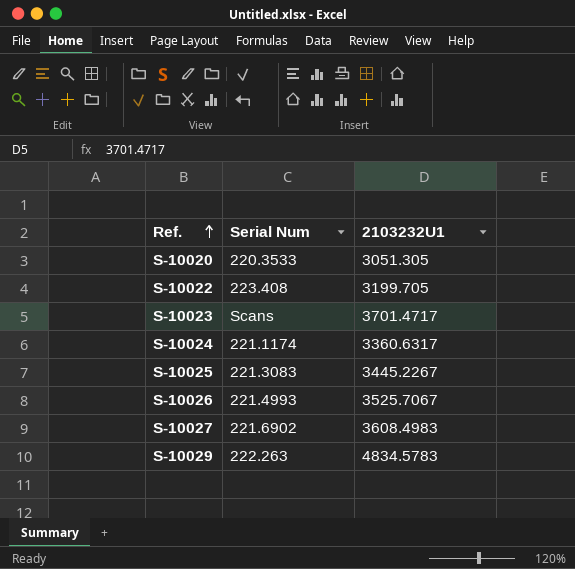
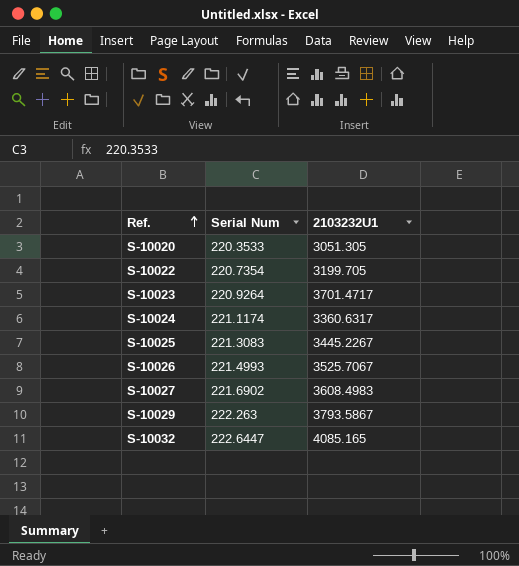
S-10022 | Serial Num: 223.408 -> 220.7354
S-10023 | Serial Num: Scans -> 220.9264
S-10029 | 2103232U1: 4834.5783 -> 3793.5867
row S-10032: none -> 222.6447 | 4085.165

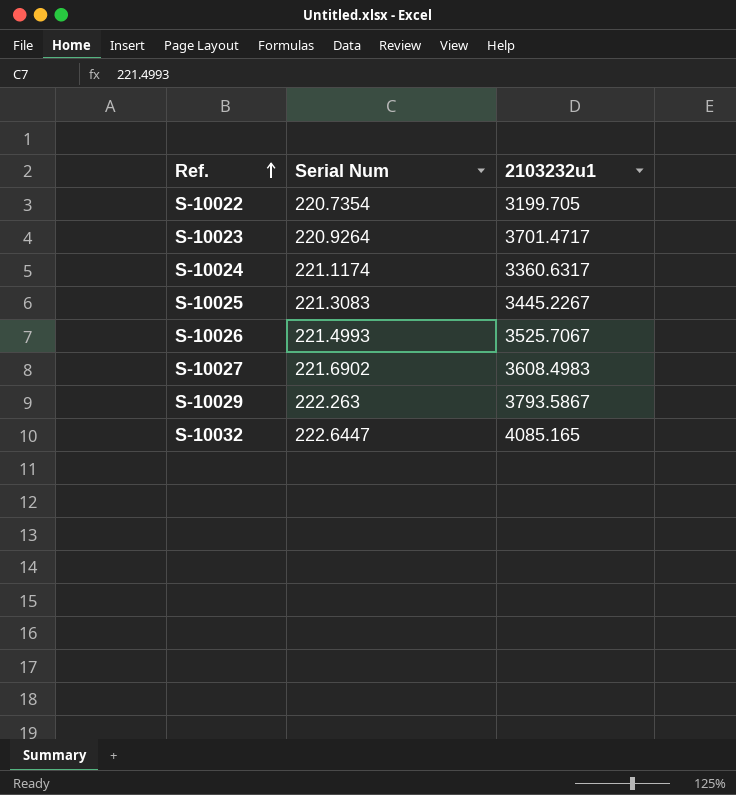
column name: 2103232U1 -> 2103232u1
row S-10020: 220.3533 | 3051.305 -> none

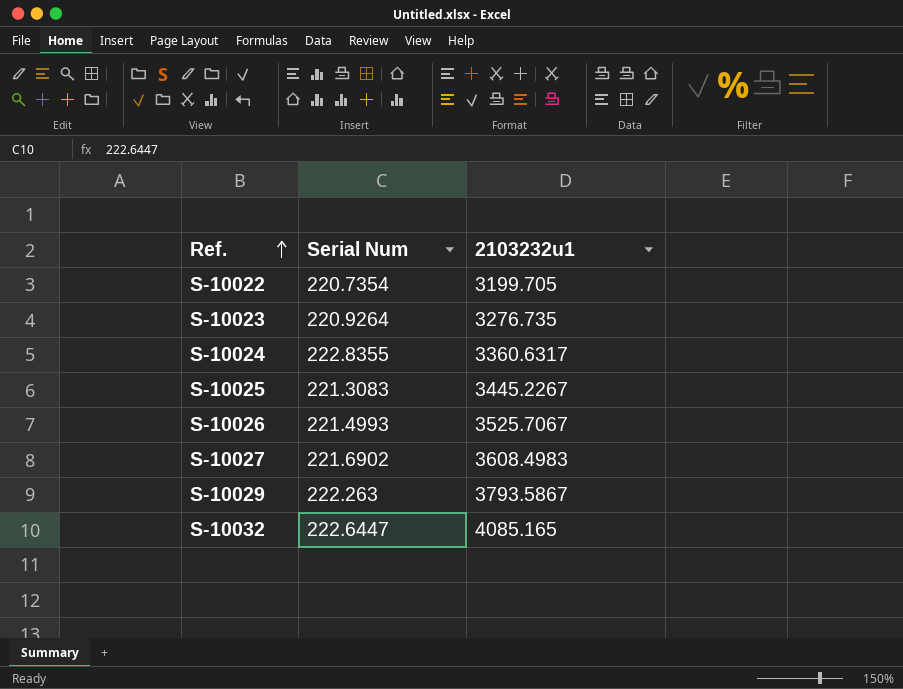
S-10023 | 2103232u1: 3701.4717 -> 3276.735
S-10024 | Serial Num: 221.1174 -> 222.8355

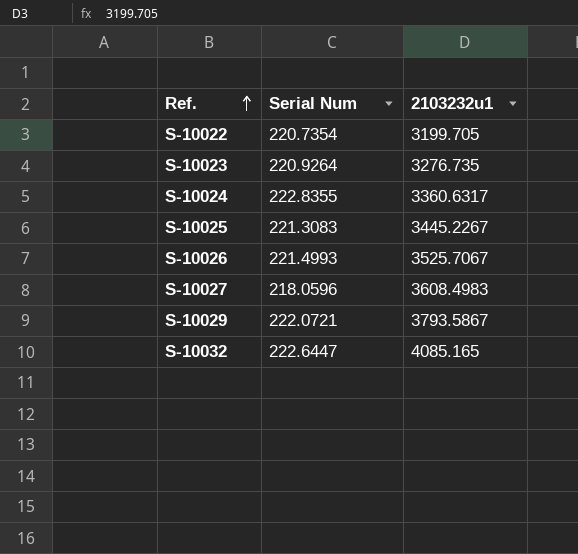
S-10027 | Serial Num: 221.6902 -> 218.0596
S-10029 | Serial Num: 222.263 -> 222.0721

